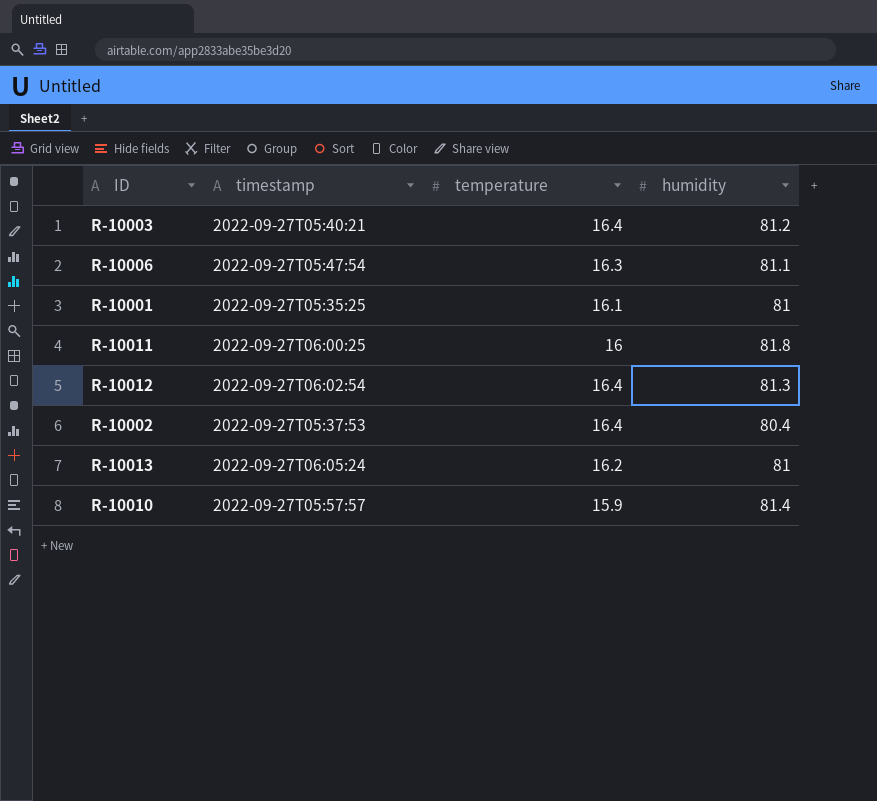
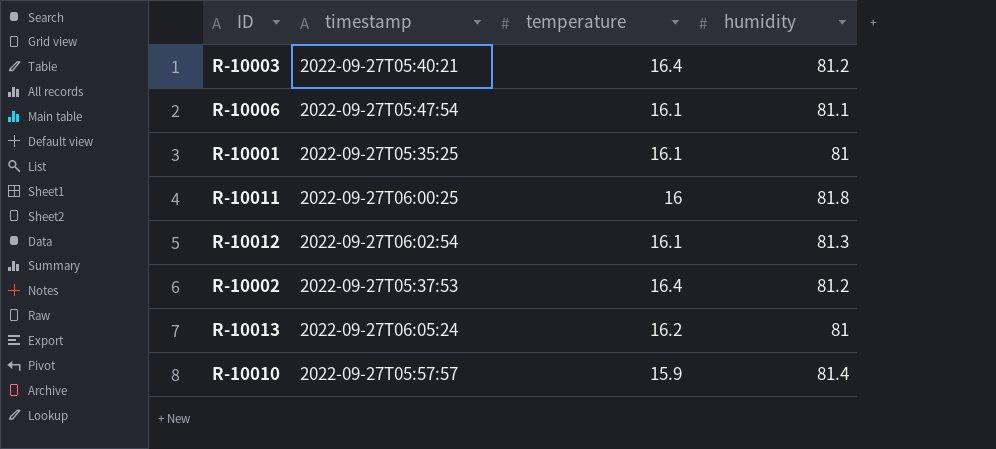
R-10006 | temperature: 16.3 -> 16.1
R-10012 | temperature: 16.4 -> 16.1
R-10002 | humidity: 80.4 -> 81.2

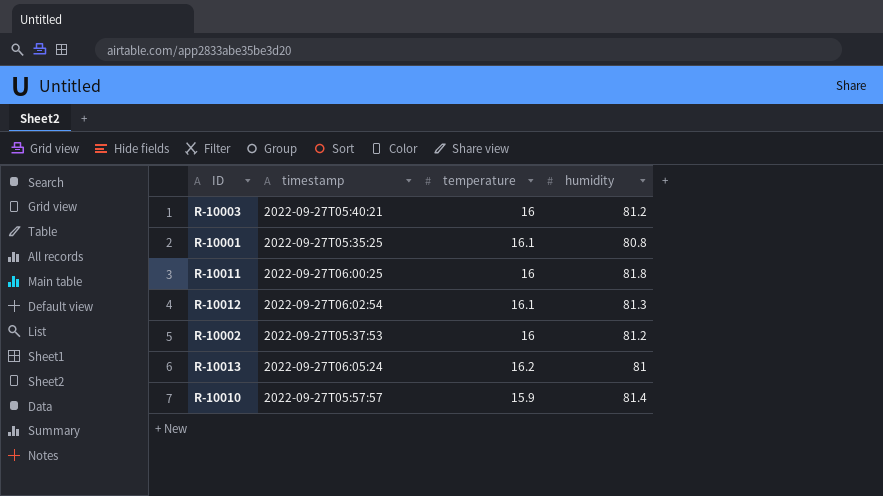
row R-10006: 2022-09-27T05:47:54 | 16.1 | 81.1 -> none
R-10003 | temperature: 16.4 -> 16
R-10001 | humidity: 81 -> 80.8
R-10002 | temperature: 16.4 -> 16

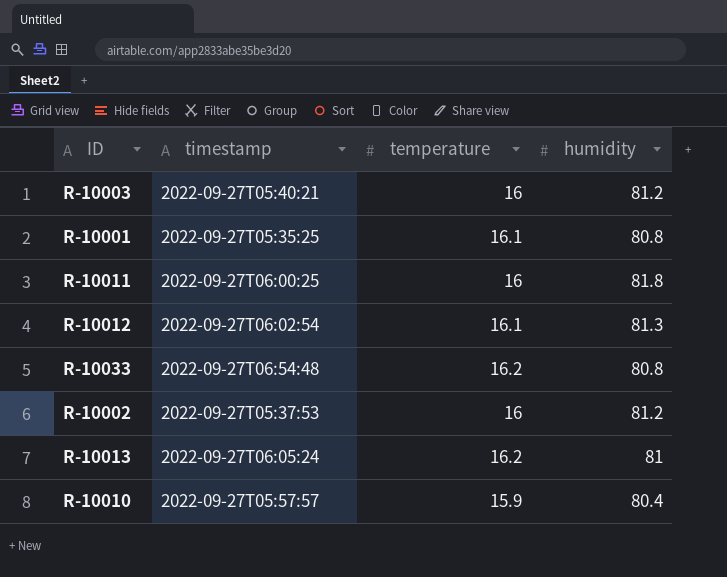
row R-10033: none -> 2022-09-27T06:54:48 | 16.2 | 80.8
R-10010 | humidity: 81.4 -> 80.4

